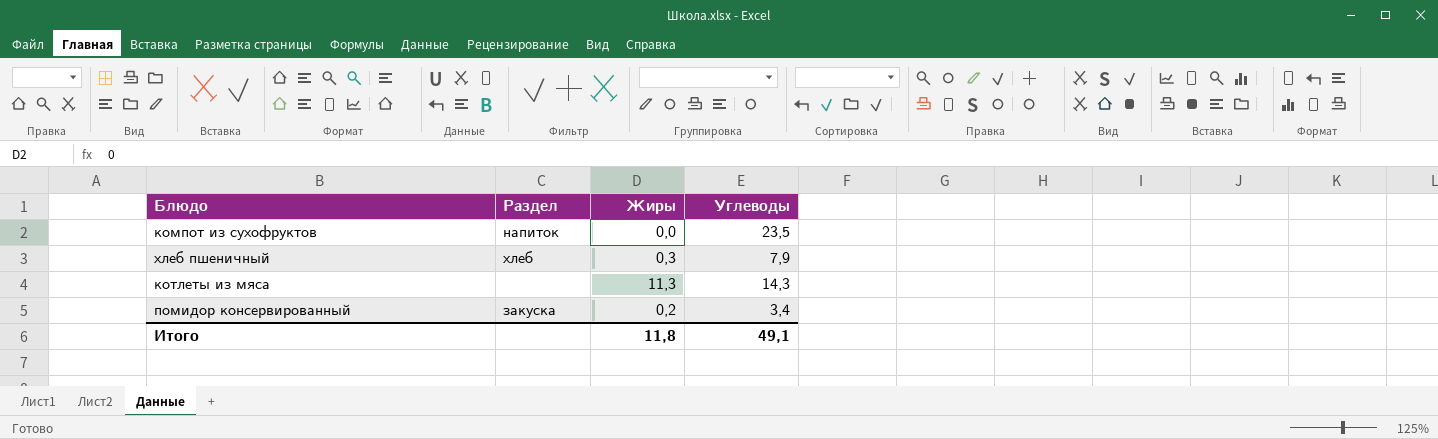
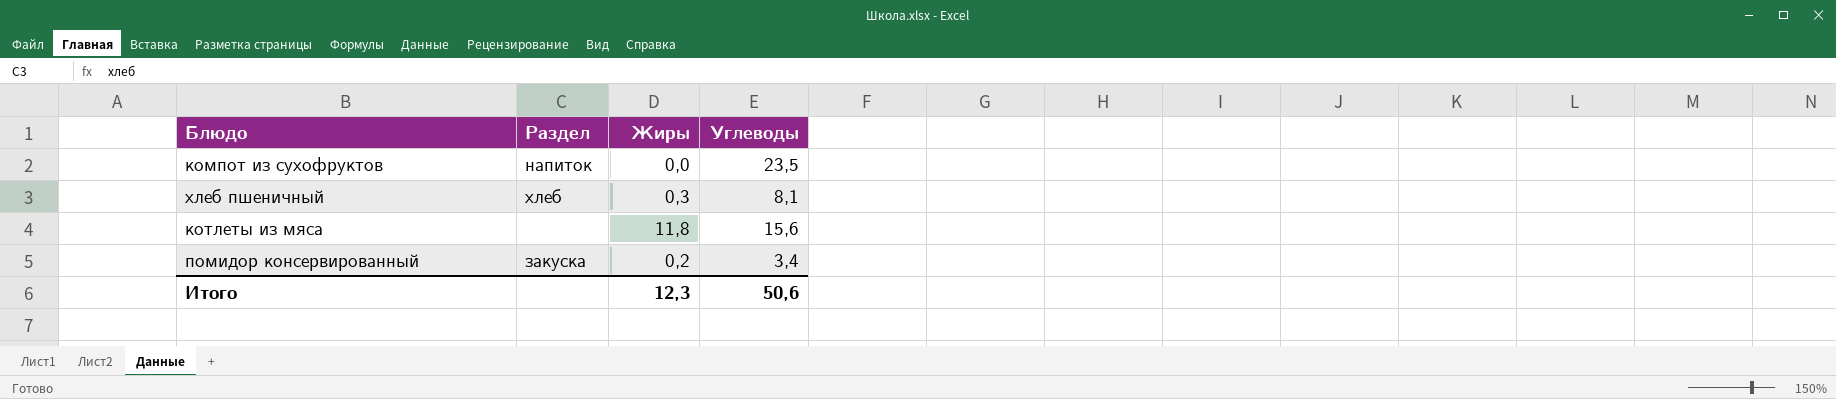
хлеб пшеничный | Углеводы: 7,9 -> 8,1
котлеты из мяса | Жиры: 11,3 -> 11,8
котлеты из мяса | Углеводы: 14,3 -> 15,6
Итого | Жиры: 11,8 -> 12,3
Итого | Углеводы: 49,1 -> 50,6

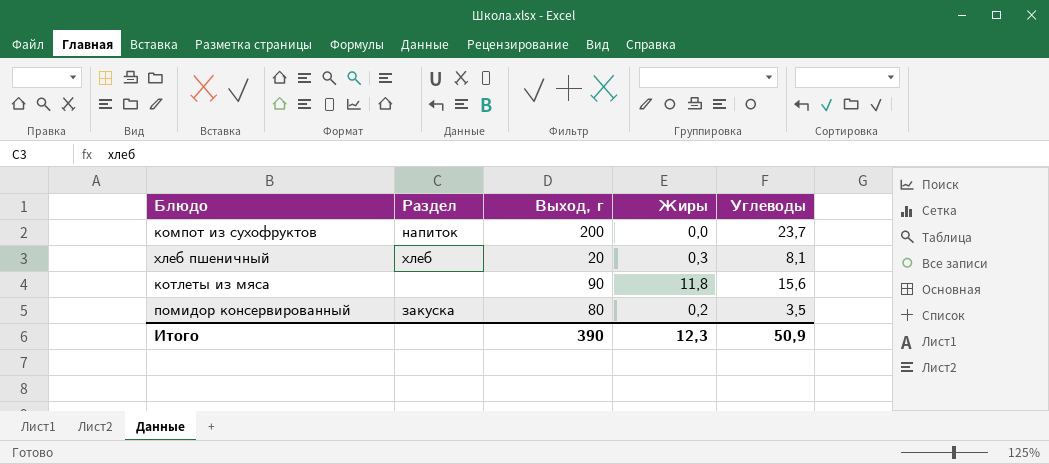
column Выход, г | position: none -> 3
компот из сухофруктов | Углеводы: 23,5 -> 23,7
помидор консервированный | Углеводы: 3,4 -> 3,5
Итого | Углеводы: 50,6 -> 50,9

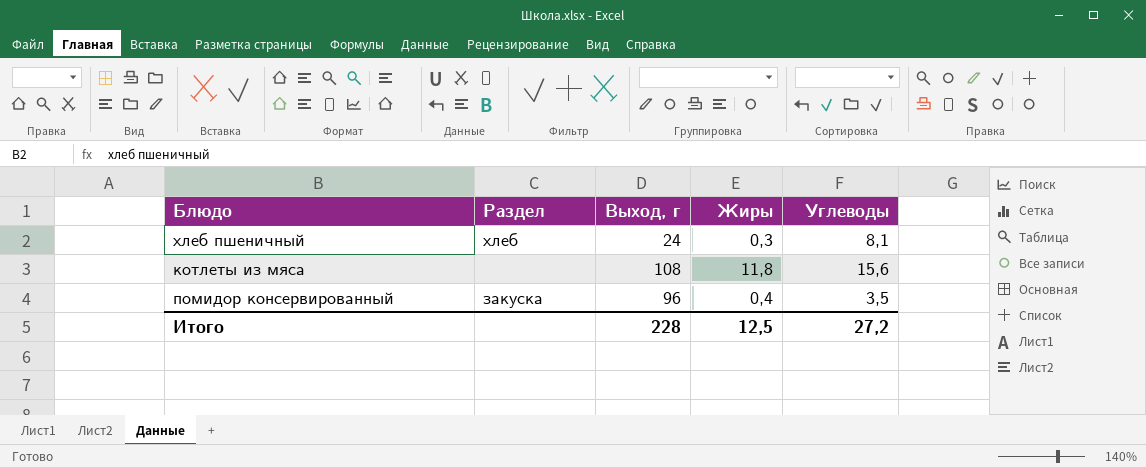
row компот из сухофруктов: напиток | 200 | 0,0 | 23,7 -> none
хлеб пшеничный | Выход, г: 20 -> 24
котлеты из мяса | Выход, г: 90 -> 108
помидор консервированный | Выход, г: 80 -> 96
помидор консервированный | Жиры: 0,2 -> 0,4
Итого | Выход, г: 390 -> 228
Итого | Жиры: 12,3 -> 12,5
Итого | Углеводы: 50,9 -> 27,2

